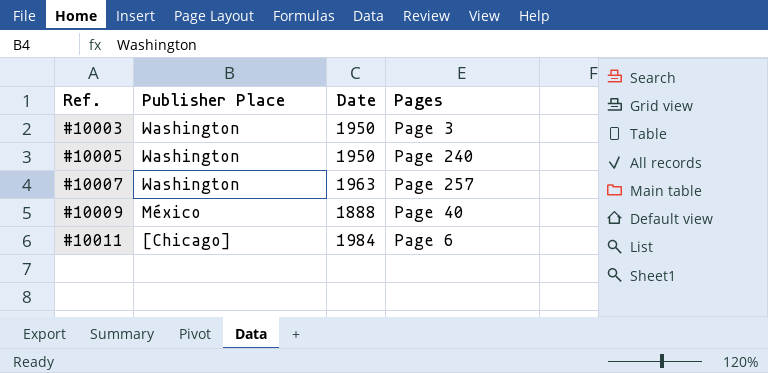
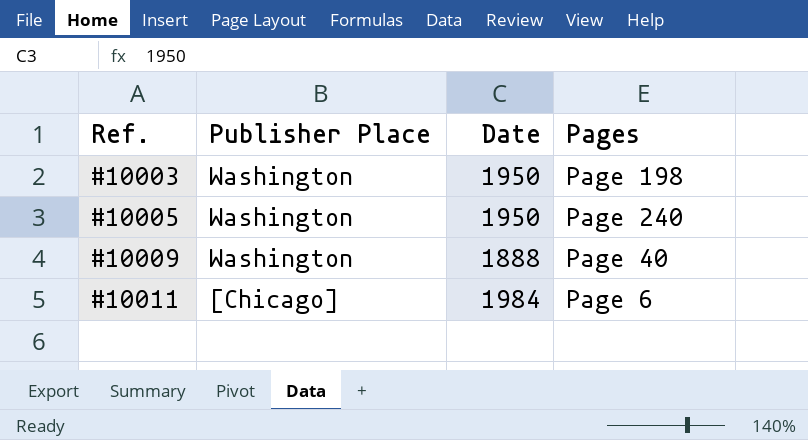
row #10007: Washington | 1963 | Page 257 -> none
#10003 | Pages: Page 3 -> Page 198
#10009 | Publisher Place: México -> Washington

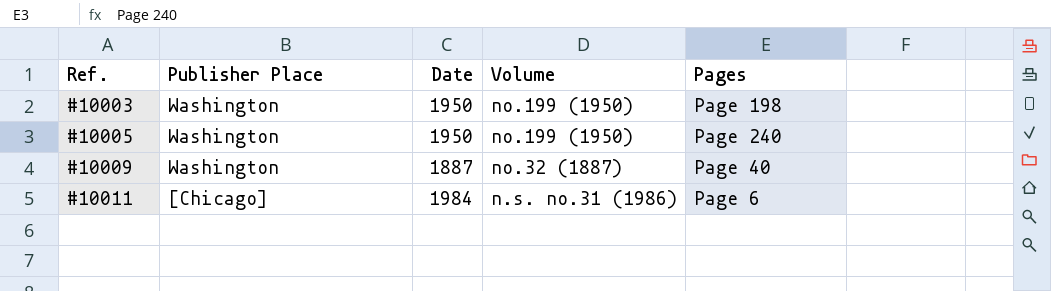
column Volume | position: none -> 4
#10009 | Date: 1888 -> 1887

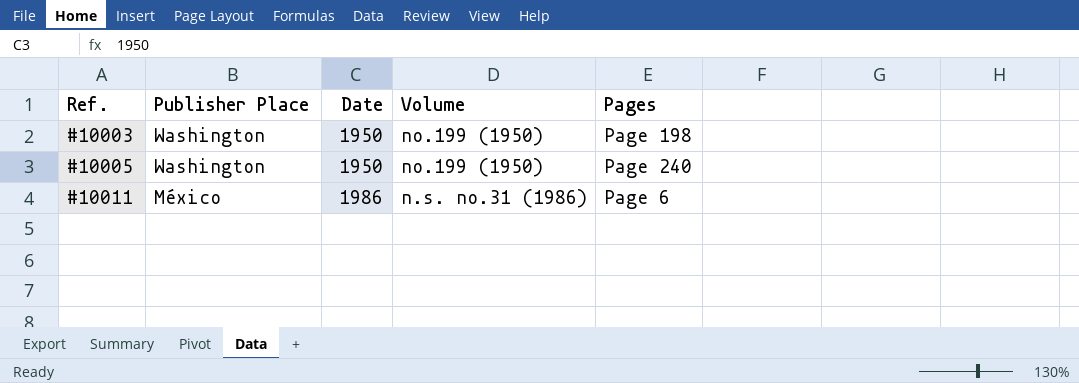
row #10009: Washington | 1887 | no.32 (1887) | Page 40 -> none
#10011 | Publisher Place: [Chicago] -> México
#10011 | Date: 1984 -> 1986

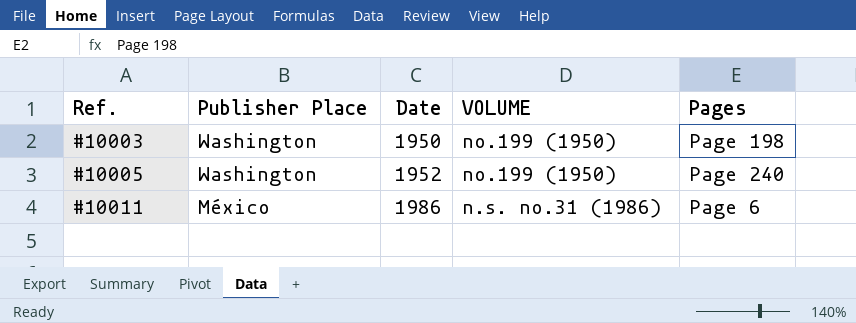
column name: Volume -> VOLUME
#10005 | Date: 1950 -> 1952

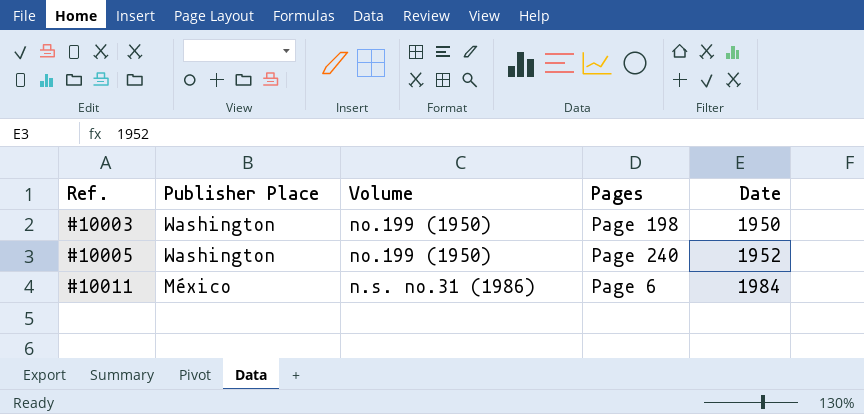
column name: VOLUME -> Volume
column Date | position: 3 -> 5
#10011 | Date: 1986 -> 1984

